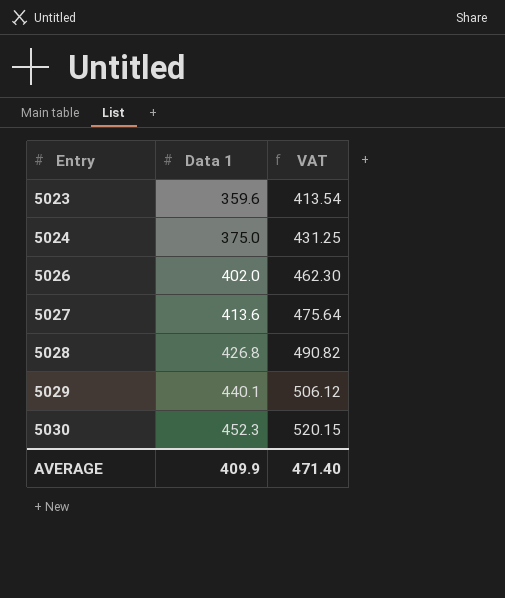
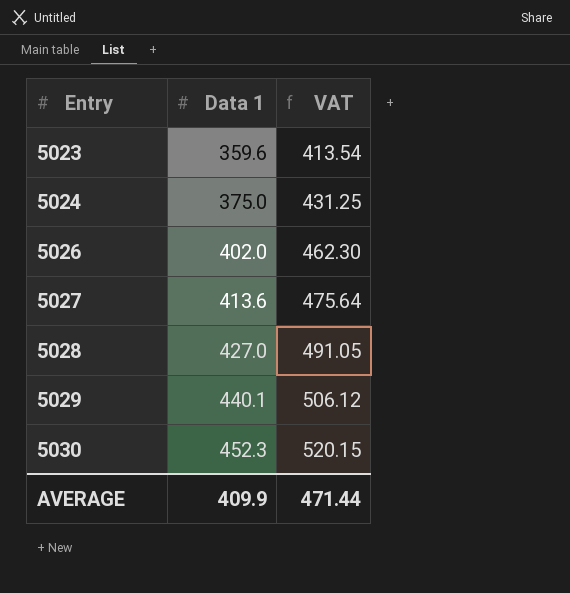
5028 | Data 1: 426.8 -> 427.0
5028 | VAT: 490.82 -> 491.05
AVERAGE | VAT: 471.40 -> 471.44

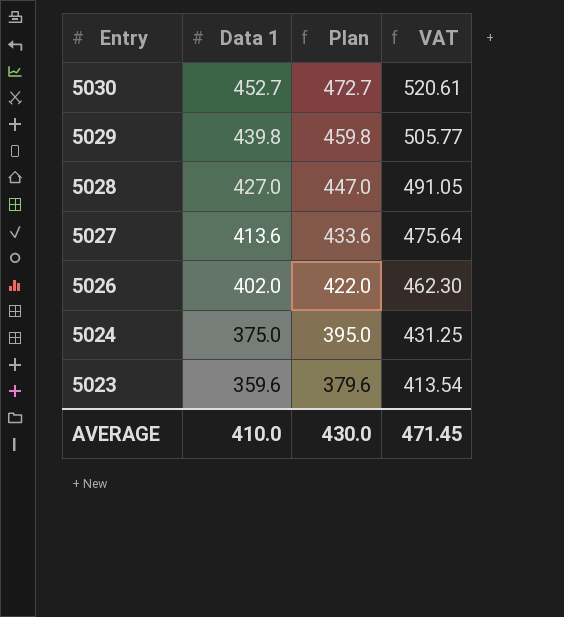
row order: Entry ascending -> Entry descending
column Plan | formula: none -> [Data 1] + 20
5030 | Data 1: 452.3 -> 452.7
5030 | VAT: 520.15 -> 520.61
5029 | Data 1: 440.1 -> 439.8
5029 | VAT: 506.12 -> 505.77
AVERAGE | Data 1: 409.9 -> 410.0
AVERAGE | VAT: 471.44 -> 471.45

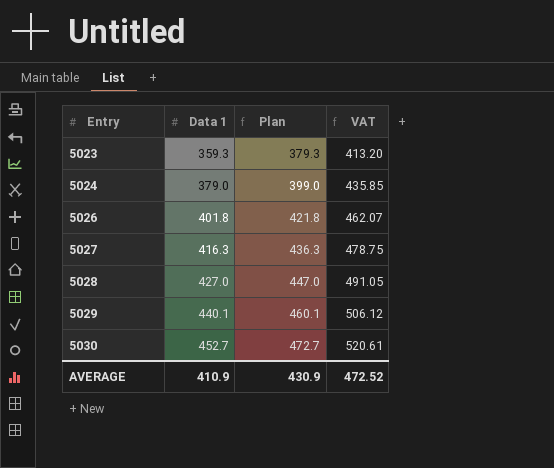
row order: Entry descending -> Entry ascending
5023 | Data 1: 359.6 -> 359.3
5023 | Plan: 379.6 -> 379.3
5023 | VAT: 413.54 -> 413.20
5024 | Data 1: 375.0 -> 379.0
5024 | Plan: 395.0 -> 399.0
5024 | VAT: 431.25 -> 435.85
5026 | Data 1: 402.0 -> 401.8
5026 | Plan: 422.0 -> 421.8
5026 | VAT: 462.30 -> 462.07
5027 | Data 1: 413.6 -> 416.3
5027 | Plan: 433.6 -> 436.3
5027 | VAT: 475.64 -> 478.75
5029 | Data 1: 439.8 -> 440.1
5029 | Plan: 459.8 -> 460.1
5029 | VAT: 505.77 -> 506.12
AVERAGE | Data 1: 410.0 -> 410.9
AVERAGE | Plan: 430.0 -> 430.9
AVERAGE | VAT: 471.45 -> 472.52

